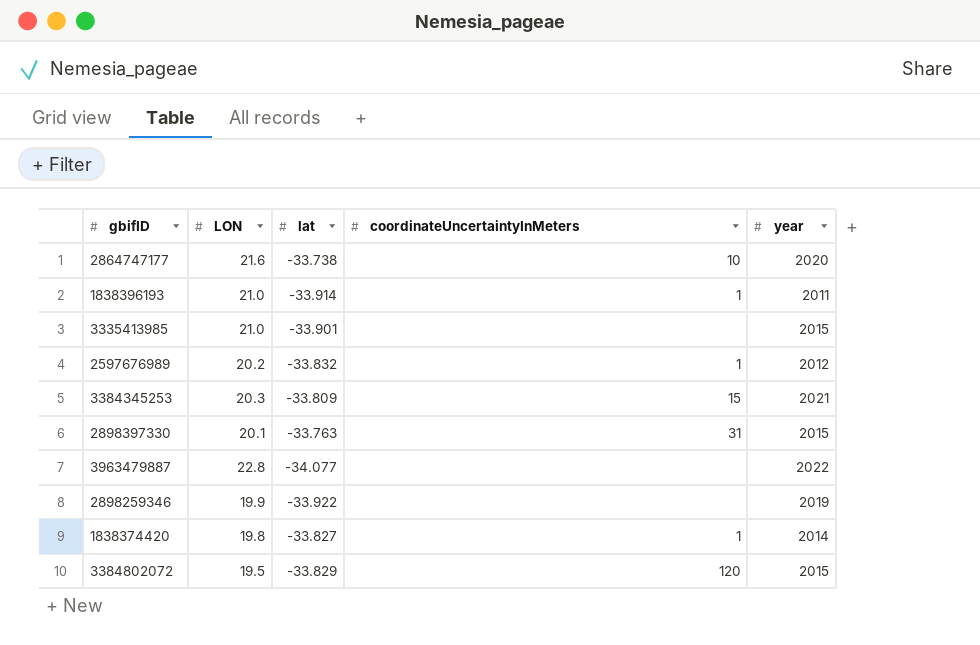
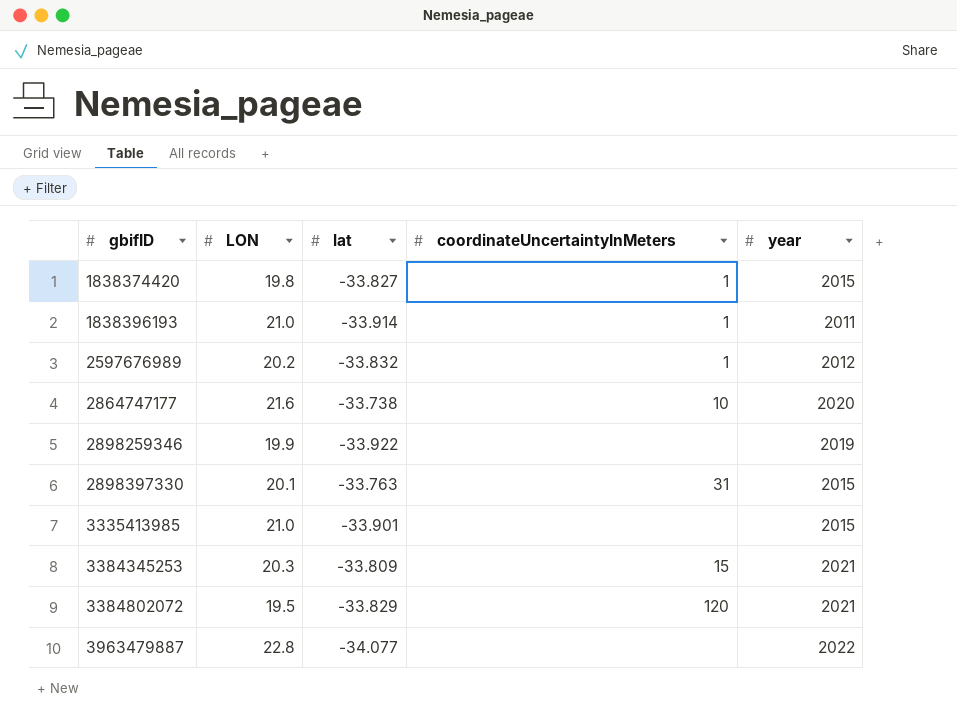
row order: none -> gbifID ascending
1838374420 | year: 2014 -> 2015
3384802072 | year: 2015 -> 2021

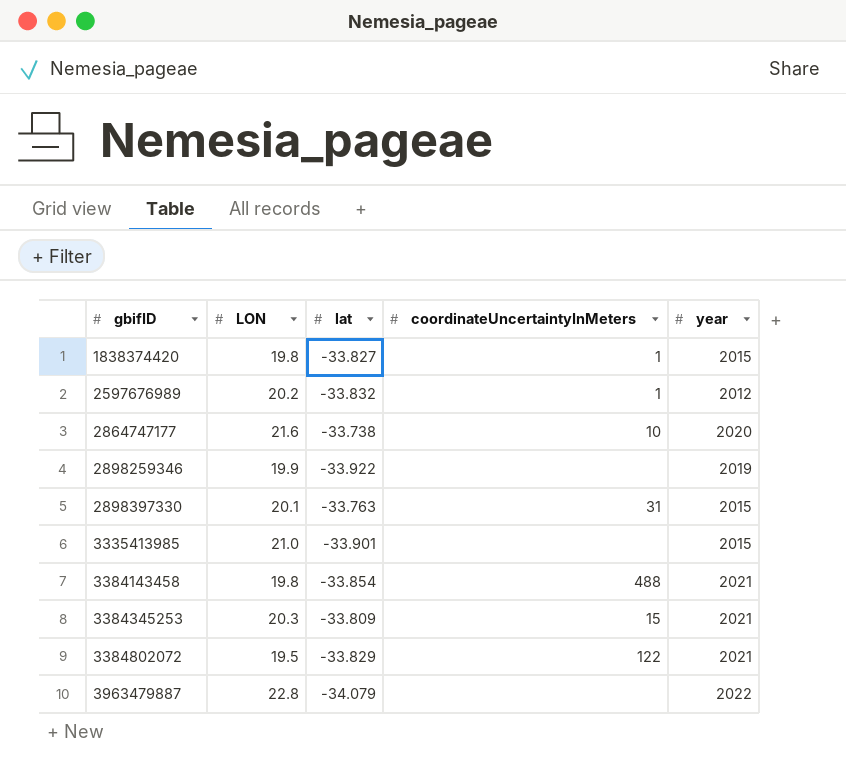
row 1838396193: 21.0 | -33.914 | 1 | 2011 -> none
row 3384143458: none -> 19.8 | -33.854 | 488 | 2021
3384802072 | coordinateUncertaintyInMeters: 120 -> 122
3963479887 | lat: -34.077 -> -34.079

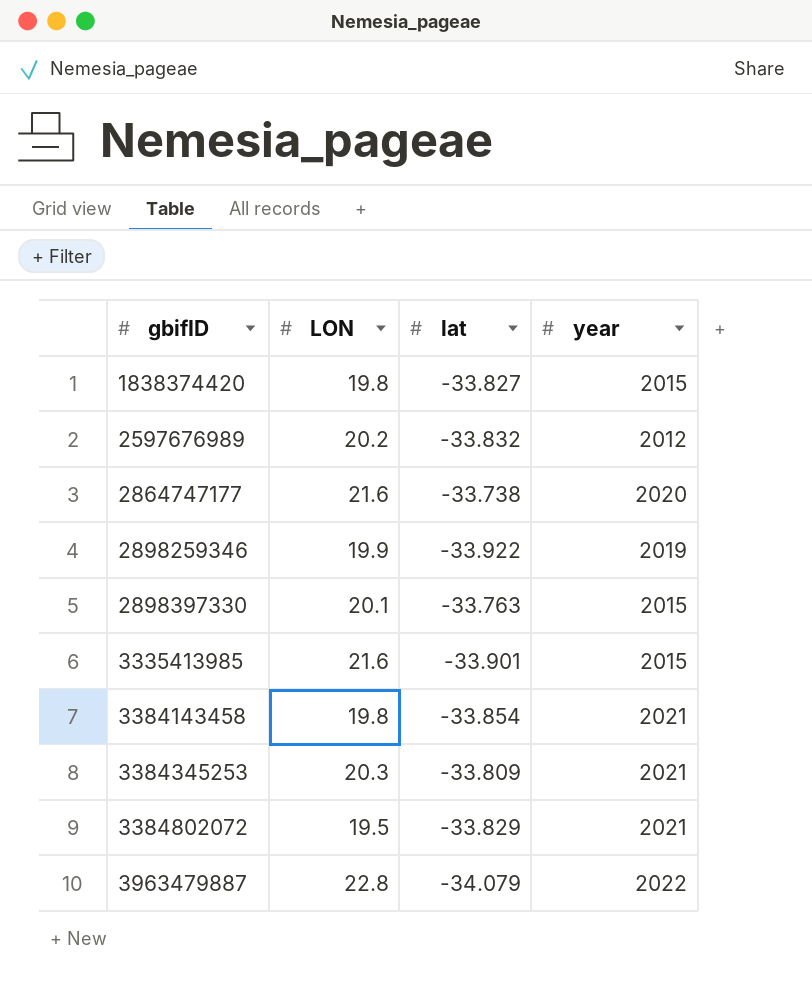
column coordinateUncertaintyInMeters | position: 4 -> none
3335413985 | LON: 21.0 -> 21.6

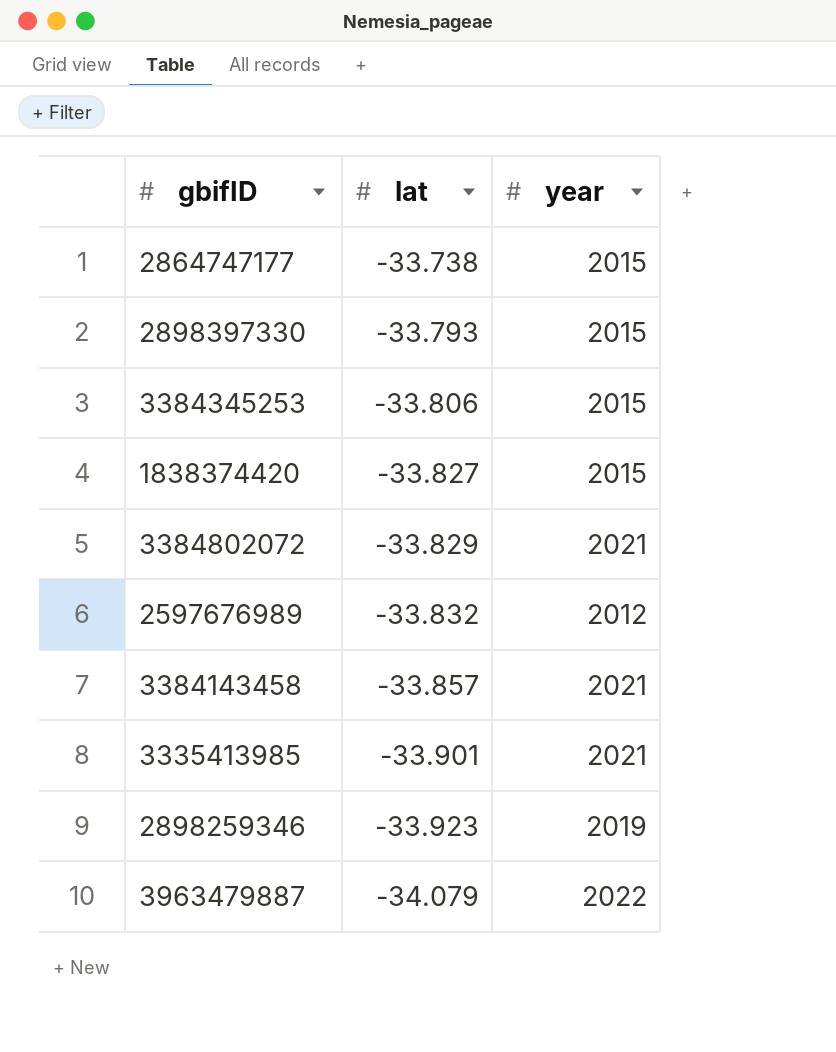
row order: gbifID ascending -> lat descending
column LON | position: 2 -> none
2864747177 | year: 2020 -> 2015
2898397330 | lat: -33.763 -> -33.793
3384345253 | lat: -33.809 -> -33.806
3384345253 | year: 2021 -> 2015
3384143458 | lat: -33.854 -> -33.857
3335413985 | year: 2015 -> 2021
2898259346 | lat: -33.922 -> -33.923

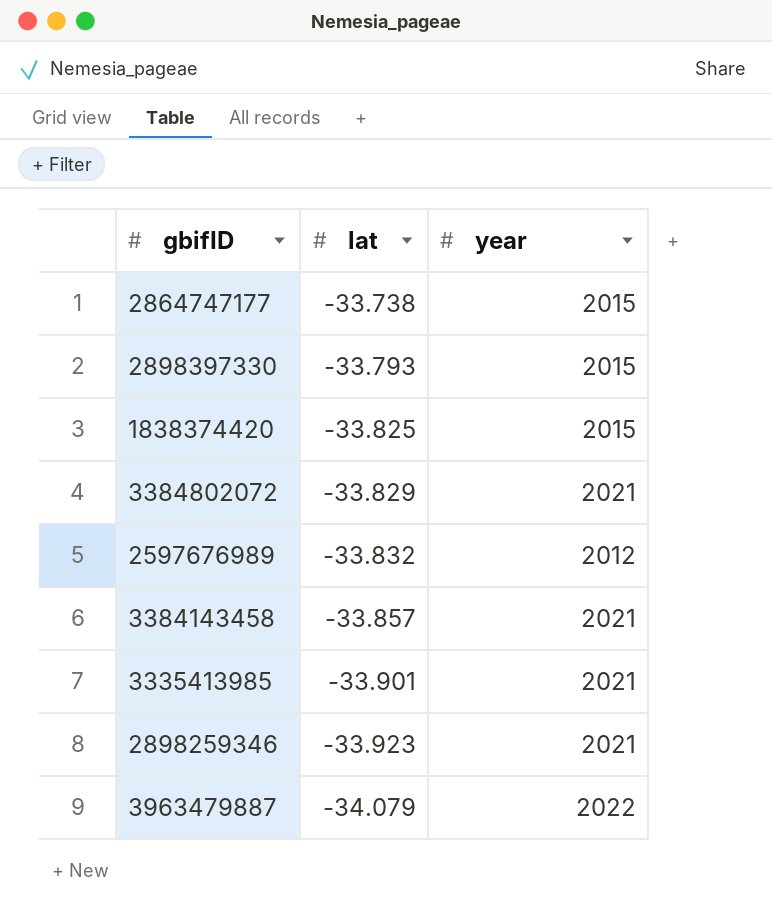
row 3384345253: -33.806 | 2015 -> none
1838374420 | lat: -33.827 -> -33.825
2898259346 | year: 2019 -> 2021

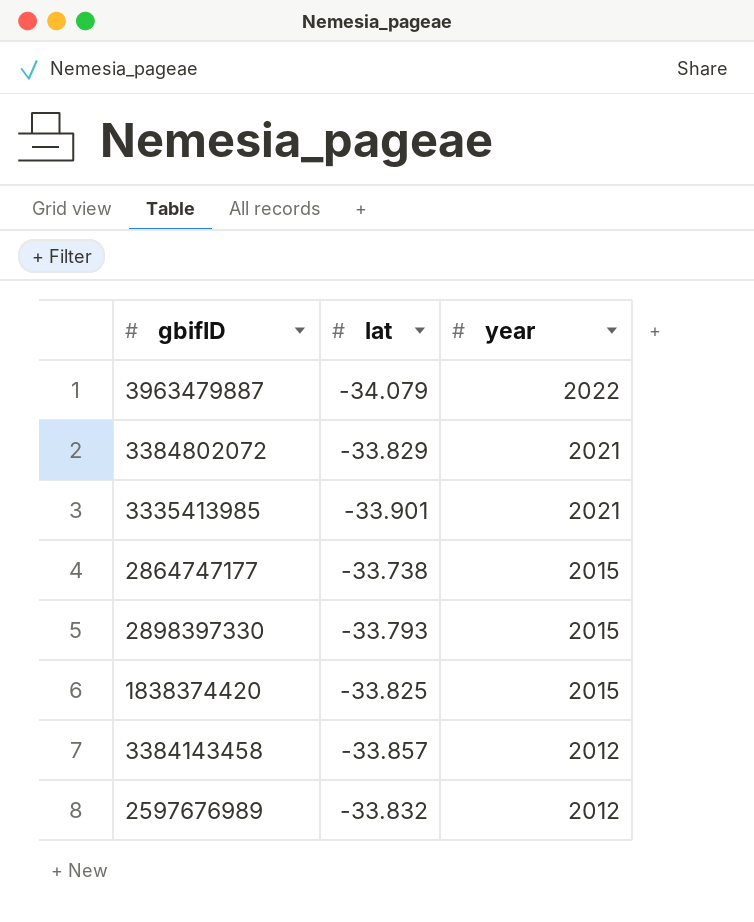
row order: lat descending -> year descending
row 2898259346: -33.923 | 2021 -> none
3384143458 | year: 2021 -> 2012

